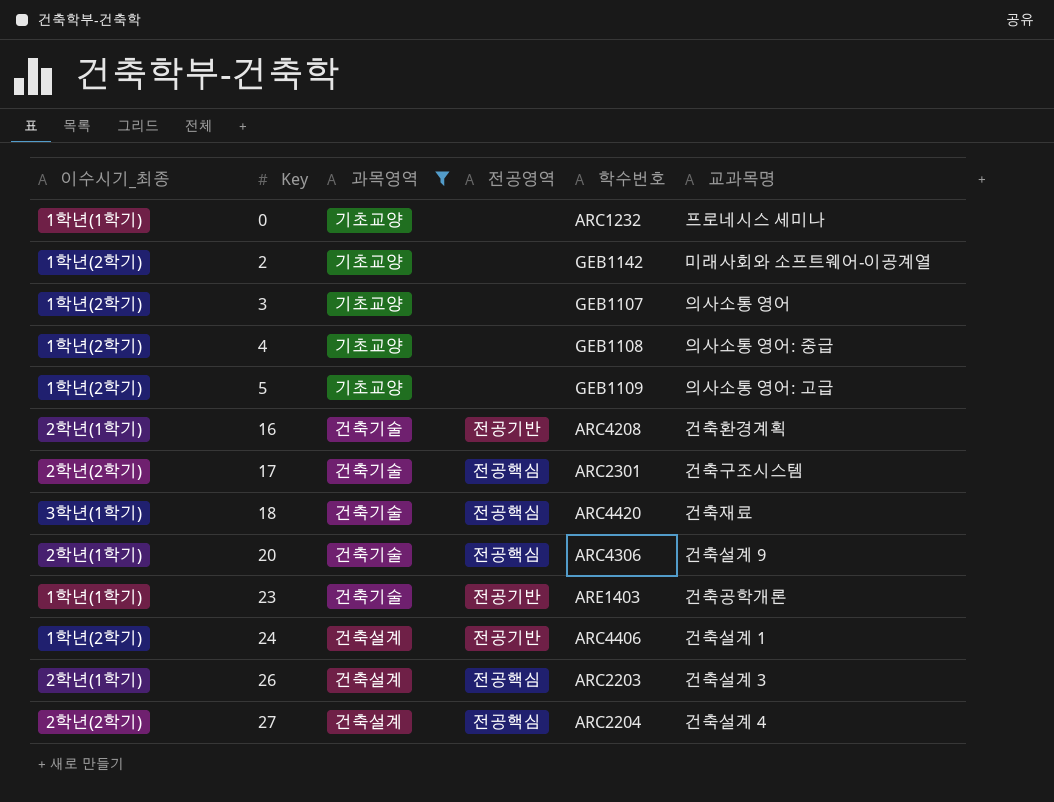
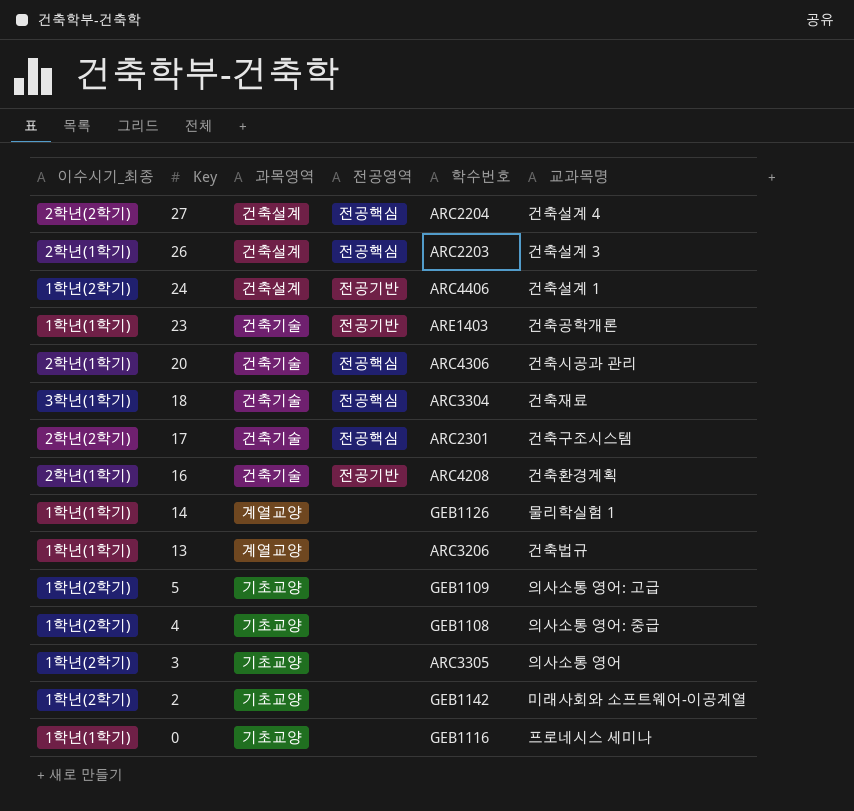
filter: 과목영역 != 계열교양 -> none
row order: Key ascending -> Key descending
20 | 교과목명: 건축설계 9 -> 건축시공과 관리
18 | 학수번호: ARC4420 -> ARC3304
3 | 학수번호: GEB1107 -> ARC3305
0 | 학수번호: ARC1232 -> GEB1116

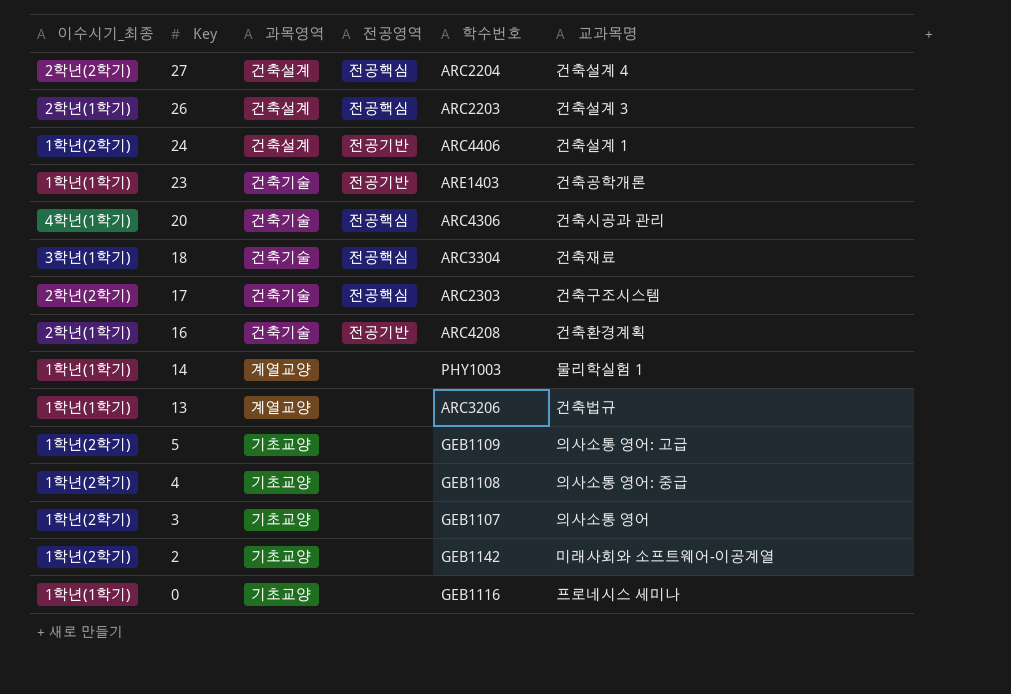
20 | 이수시기_최종: 2학년(1학기) -> 4학년(1학기)
17 | 학수번호: ARC2301 -> ARC2303
14 | 학수번호: GEB1126 -> PHY1003
3 | 학수번호: ARC3305 -> GEB1107

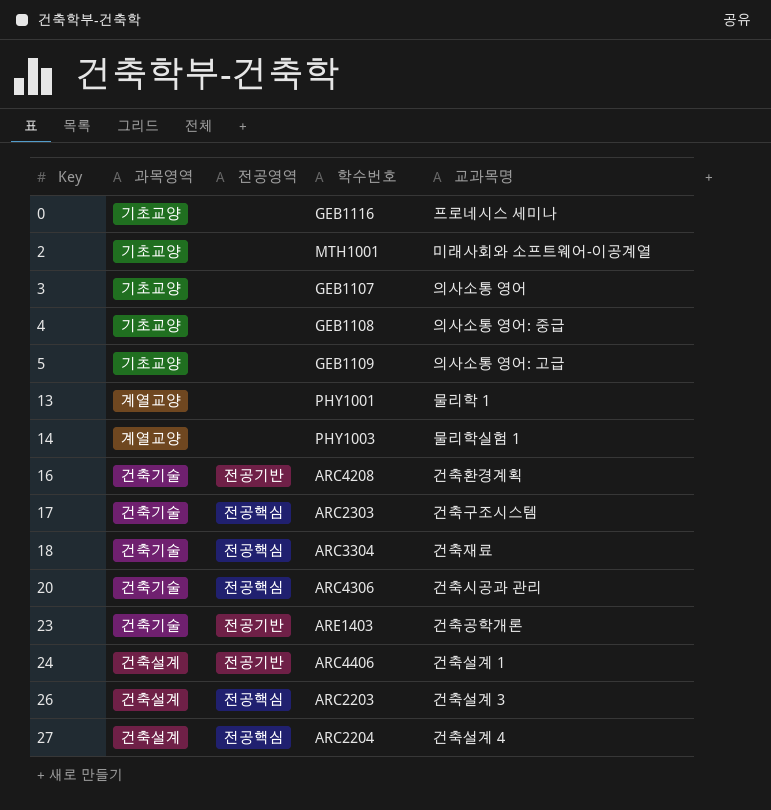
row order: Key descending -> Key ascending
column 이수시기_최종 | position: 1 -> none
2 | 학수번호: GEB1142 -> MTH1001
13 | 학수번호: ARC3206 -> PHY1001
13 | 교과목명: 건축법규 -> 물리학 1

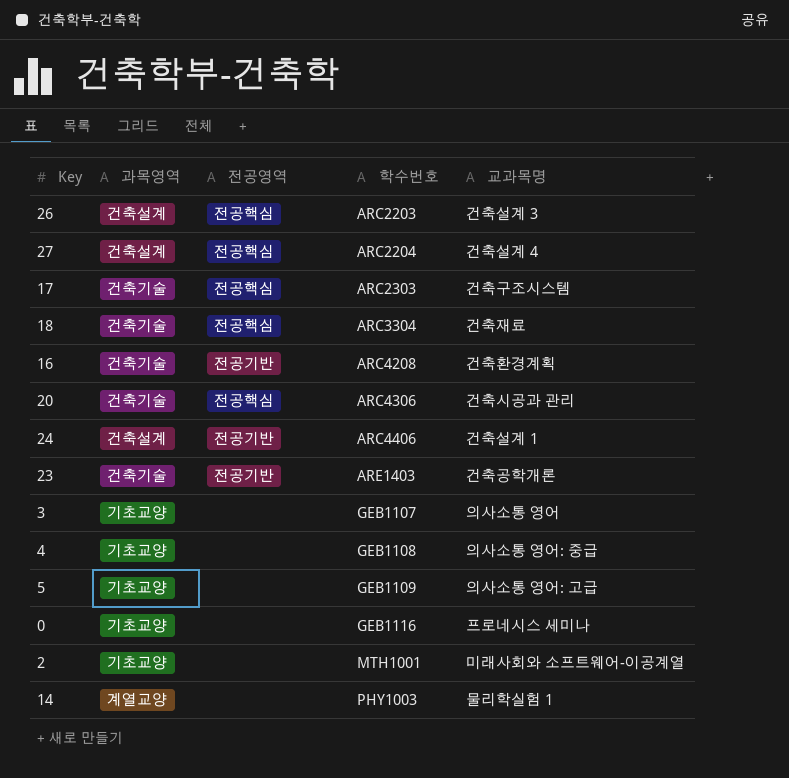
row order: Key ascending -> 학수번호 ascending
row 13: 계열교양 | none | PHY1001 | 물리학 1 -> none

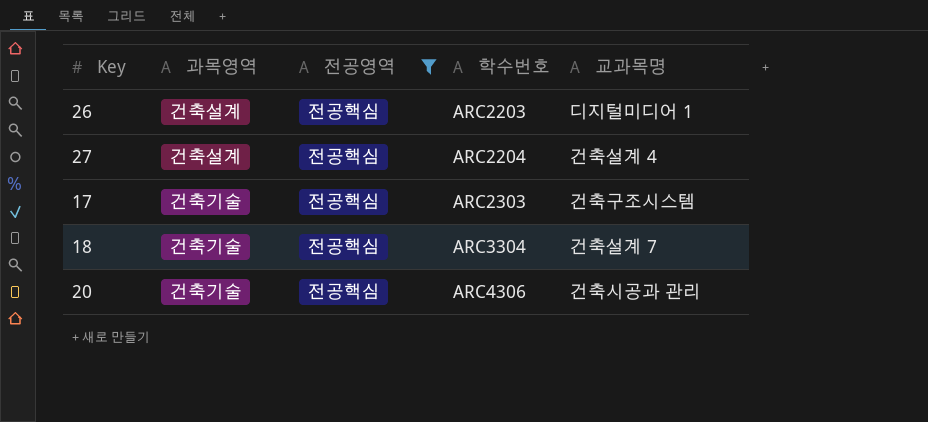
filter: none -> 전공영역 = 전공핵심
26 | 교과목명: 건축설계 3 -> 디지털미디어 1
18 | 교과목명: 건축재료 -> 건축설계 7

